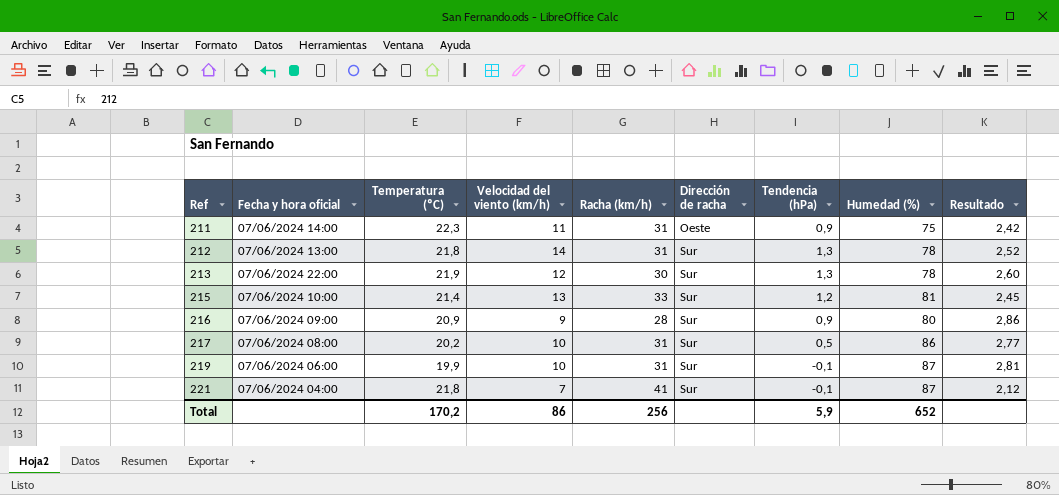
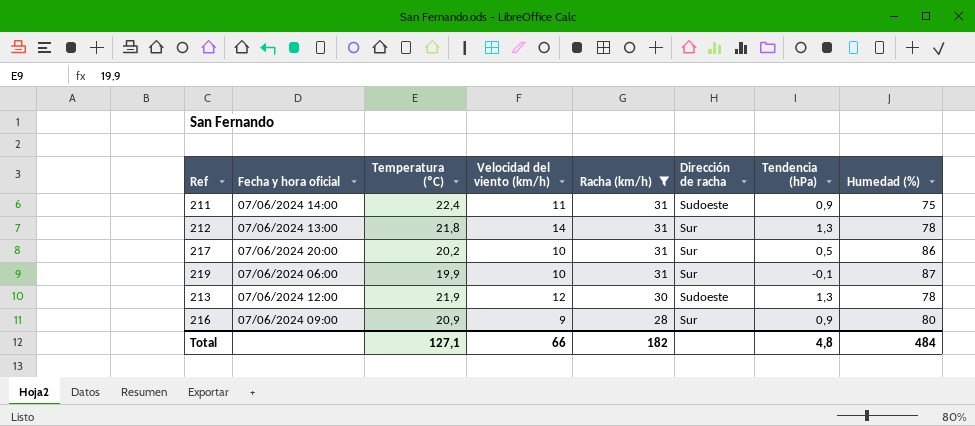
filter: none -> Racha (km/h) <= 31
row order: Ref ascending -> Racha (km/h) descending
column Resultado | formula: [Humedad (%)] / [Racha (km/h)] -> none
211 | Temperatura (ºC): 22,3 -> 22,4
211 | Dirección de racha: Oeste -> Sudoeste
217 | Fecha y hora oficial: 07/06/2024 08:00 -> 07/06/2024 20:00
213 | Fecha y hora oficial: 07/06/2024 22:00 -> 07/06/2024 12:00
213 | Dirección de racha: Sur -> Sudoeste
Total | Temperatura (ºC): 170,2 -> 127,1
Total | Velocidad del viento (km/h): 86 -> 66
Total | Racha (km/h): 256 -> 182
Total | Tendencia (hPa): 5,9 -> 4,8
Total | Humedad (%): 652 -> 484

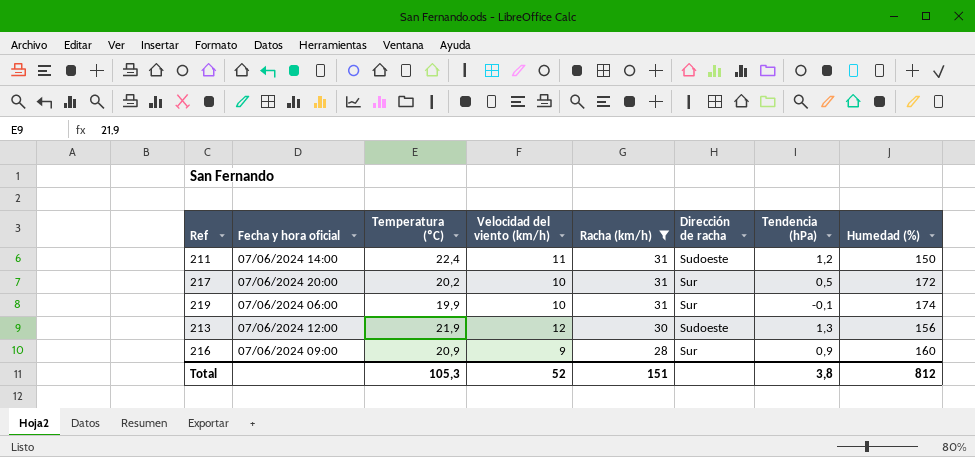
row 212: 07/06/2024 13:00 | 21,8 | 14 | 31 | Sur | 1,3 | 78 -> none
211 | Tendencia (hPa): 0,9 -> 1,2
211 | Humedad (%): 75 -> 150
217 | Humedad (%): 86 -> 172
219 | Humedad (%): 87 -> 174
213 | Humedad (%): 78 -> 156
216 | Humedad (%): 80 -> 160
Total | Temperatura (ºC): 127,1 -> 105,3
Total | Velocidad del viento (km/h): 66 -> 52
Total | Racha (km/h): 182 -> 151
Total | Tendencia (hPa): 4,8 -> 3,8
Total | Humedad (%): 484 -> 812

